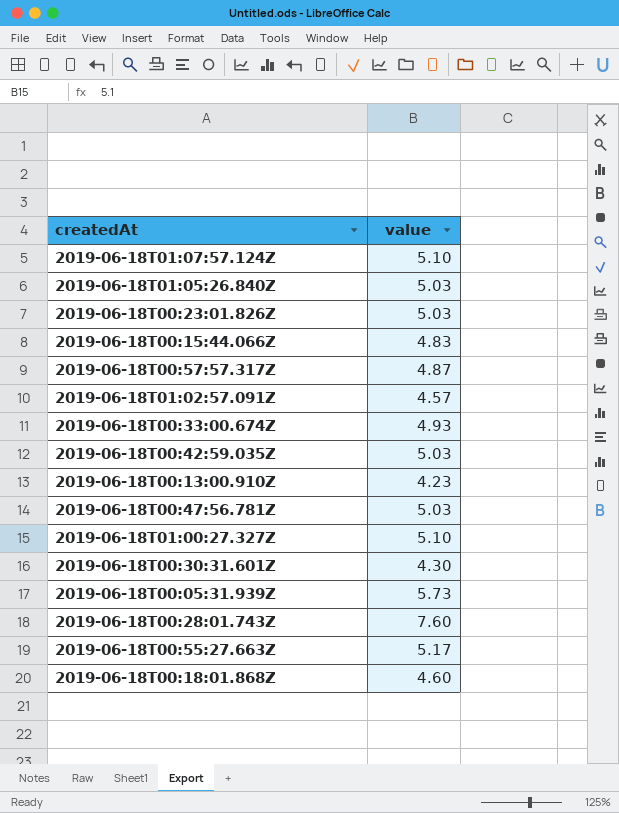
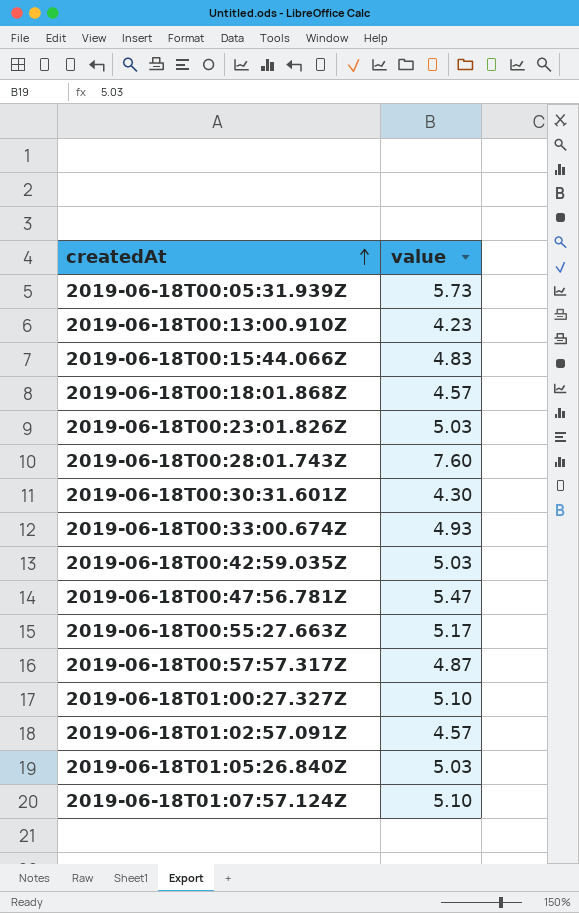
row order: none -> createdAt ascending
2019-06-18T00:18:01.868Z | value: 4.60 -> 4.57
2019-06-18T00:47:56.781Z | value: 5.03 -> 5.47

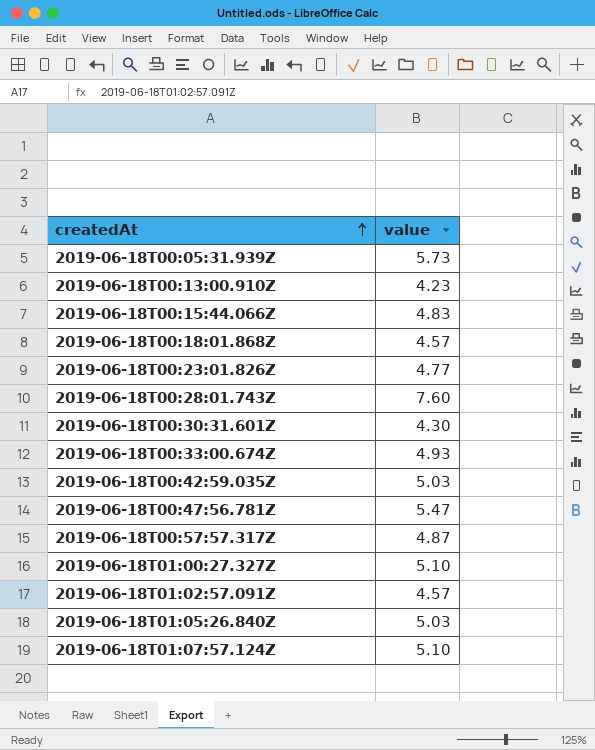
row 2019-06-18T00:55:27.663Z: 5.17 -> none
2019-06-18T00:23:01.826Z | value: 5.03 -> 4.77

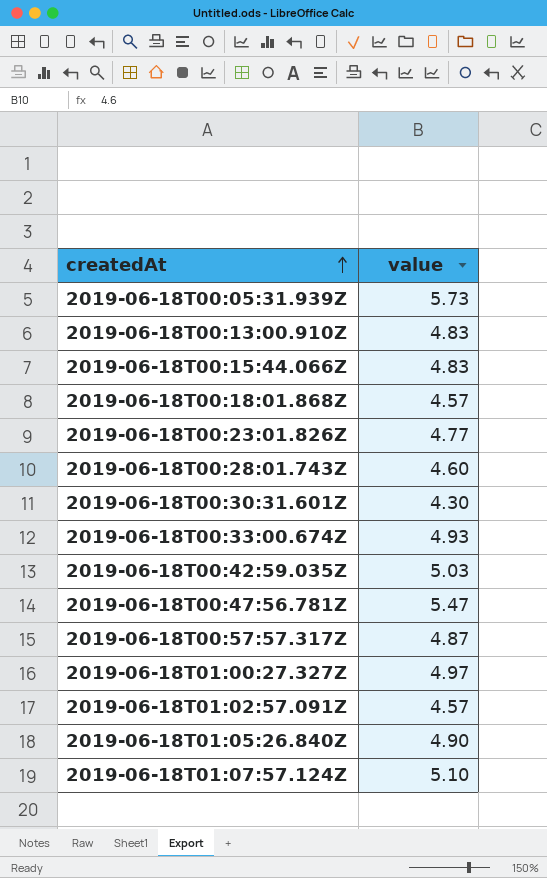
2019-06-18T00:13:00.910Z | value: 4.23 -> 4.83
2019-06-18T00:28:01.743Z | value: 7.60 -> 4.60
2019-06-18T01:00:27.327Z | value: 5.10 -> 4.97
2019-06-18T01:05:26.840Z | value: 5.03 -> 4.90

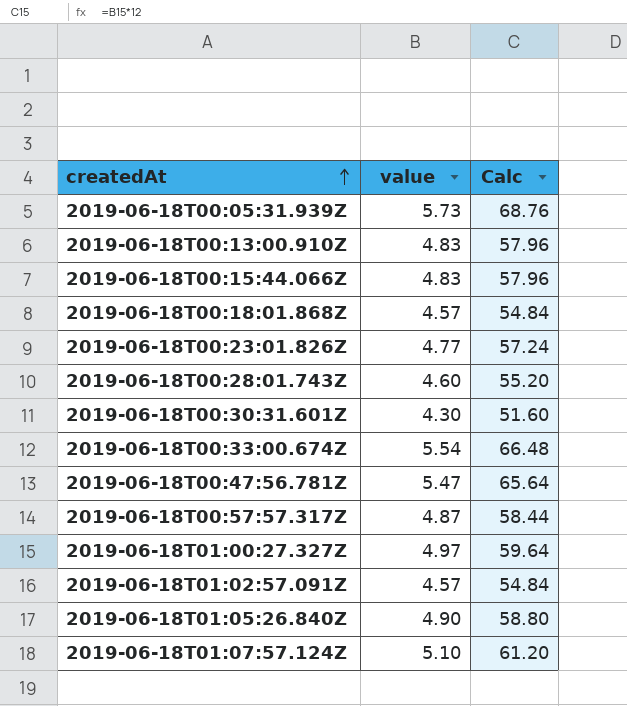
column Calc | formula: none -> [value] * 12
row 2019-06-18T00:42:59.035Z: 5.03 -> none
2019-06-18T00:33:00.674Z | value: 4.93 -> 5.54

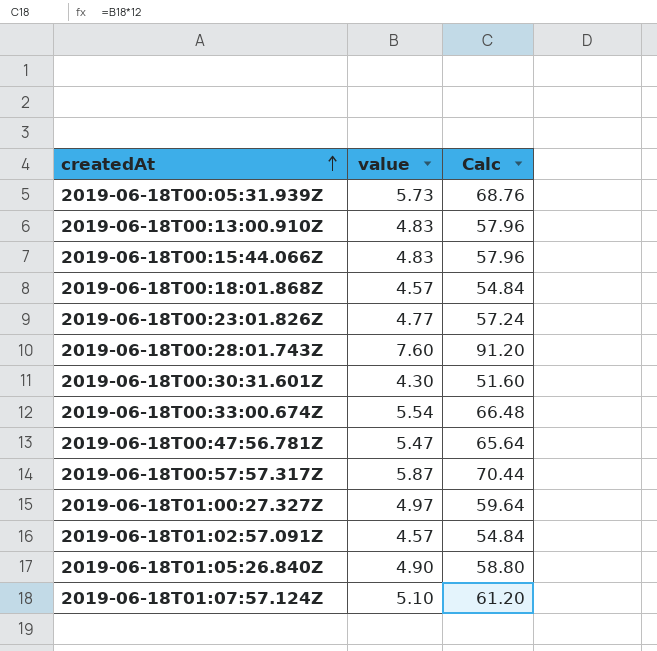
2019-06-18T00:28:01.743Z | value: 4.60 -> 7.60
2019-06-18T00:28:01.743Z | Calc: 55.20 -> 91.20
2019-06-18T00:57:57.317Z | value: 4.87 -> 5.87
2019-06-18T00:57:57.317Z | Calc: 58.44 -> 70.44

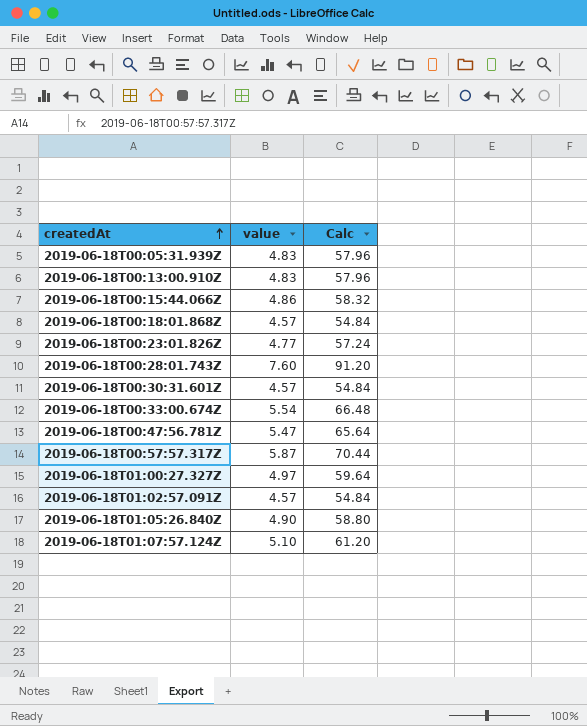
2019-06-18T00:05:31.939Z | value: 5.73 -> 4.83
2019-06-18T00:05:31.939Z | Calc: 68.76 -> 57.96
2019-06-18T00:15:44.066Z | value: 4.83 -> 4.86
2019-06-18T00:15:44.066Z | Calc: 57.96 -> 58.32
2019-06-18T00:30:31.601Z | value: 4.30 -> 4.57
2019-06-18T00:30:31.601Z | Calc: 51.60 -> 54.84

